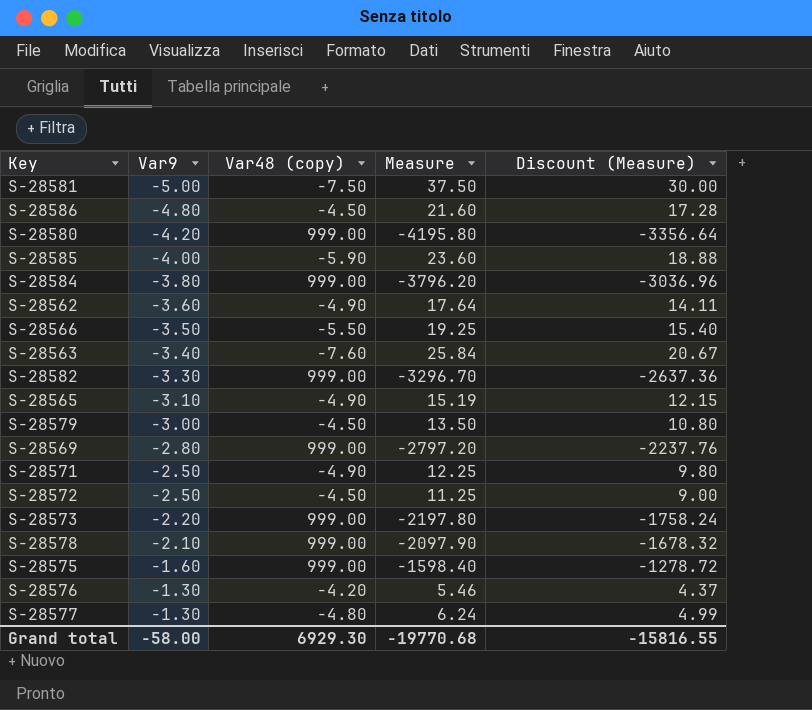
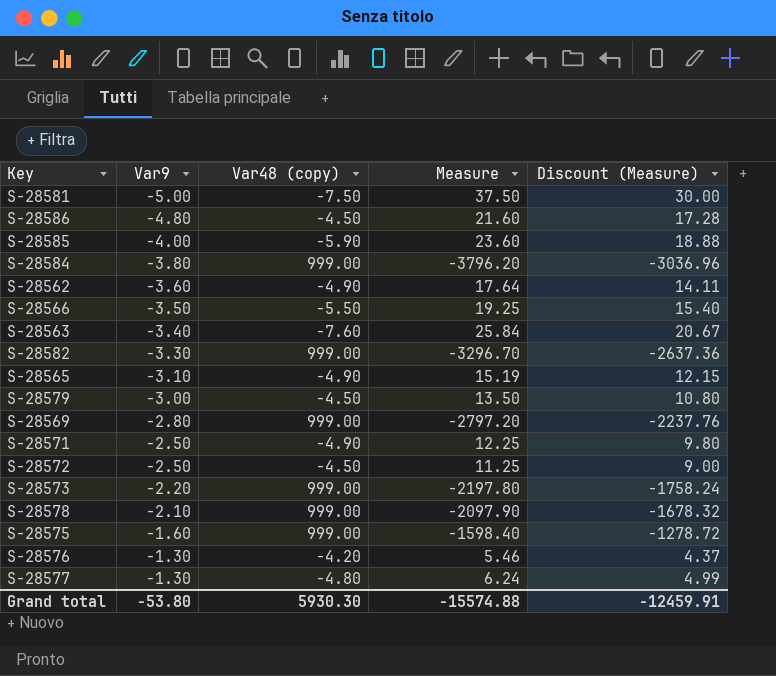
row S-28580: -4.20 | 999.00 | -4195.80 | -3356.64 -> none
Grand total | Var9: -58.00 -> -53.80
Grand total | Var48 (copy): 6929.30 -> 5930.30
Grand total | Measure: -19770.68 -> -15574.88
Grand total | Discount (Measure): -15816.55 -> -12459.91

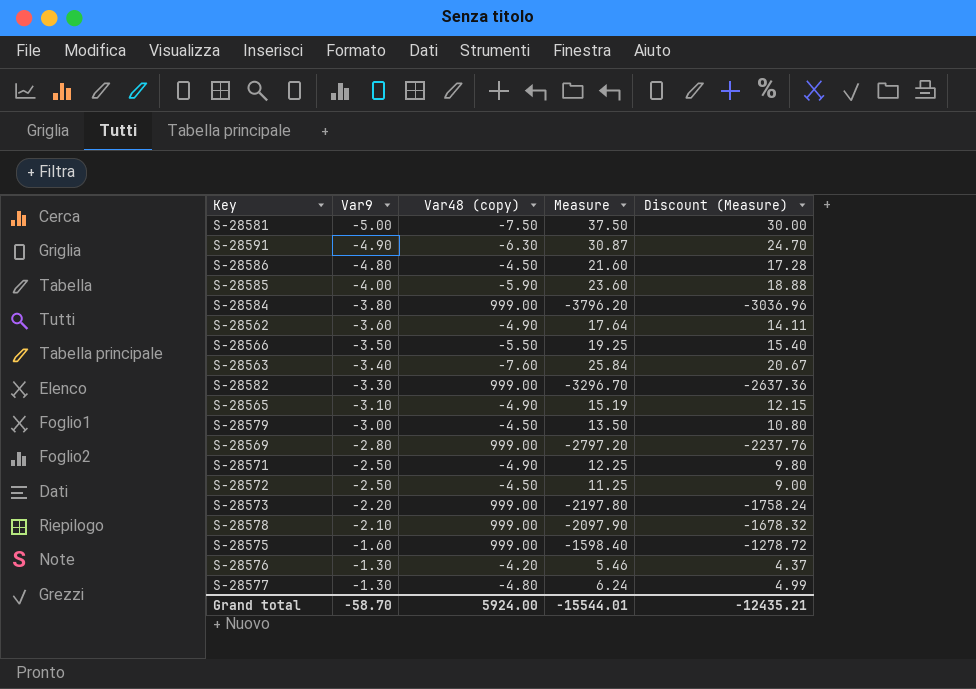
row S-28591: none -> -4.90 | -6.30 | 30.87 | 24.70
Grand total | Var9: -53.80 -> -58.70
Grand total | Var48 (copy): 5930.30 -> 5924.00
Grand total | Measure: -15574.88 -> -15544.01
Grand total | Discount (Measure): -12459.91 -> -12435.21

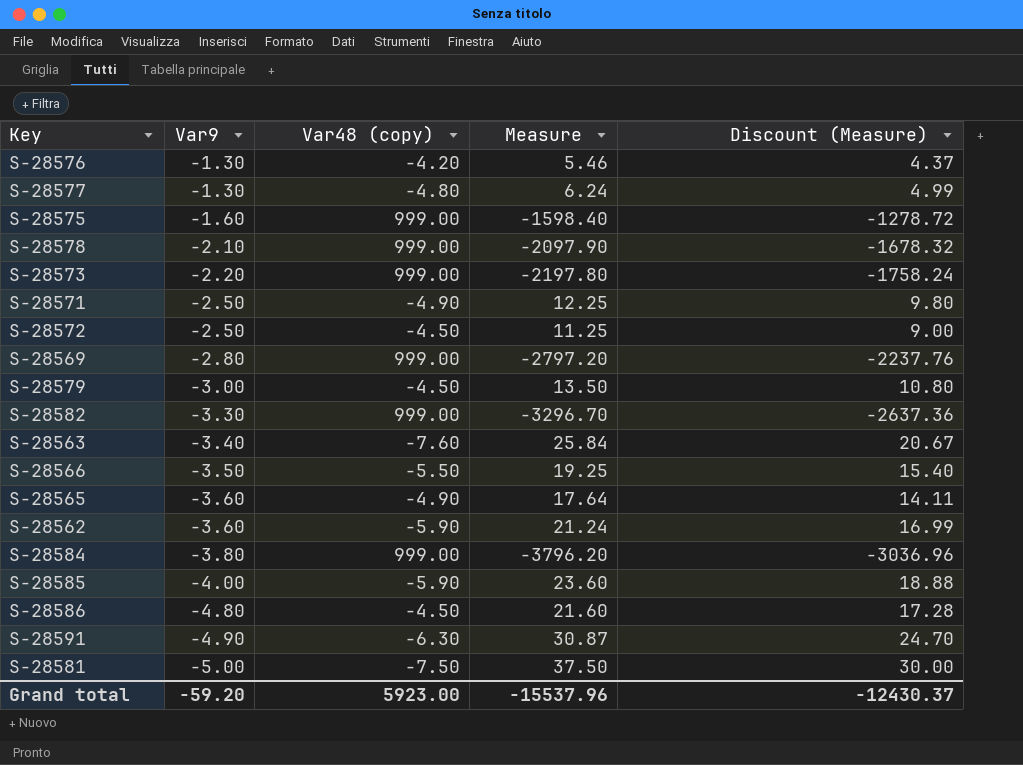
row order: Var9 ascending -> Var9 descending
S-28565 | Var9: -3.10 -> -3.60
S-28565 | Measure: 15.19 -> 17.64
S-28565 | Discount (Measure): 12.15 -> 14.11
S-28562 | Var48 (copy): -4.90 -> -5.90
S-28562 | Measure: 17.64 -> 21.24
S-28562 | Discount (Measure): 14.11 -> 16.99
Grand total | Var9: -58.70 -> -59.20
Grand total | Var48 (copy): 5924.00 -> 5923.00
Grand total | Measure: -15544.01 -> -15537.96
Grand total | Discount (Measure): -12435.21 -> -12430.37

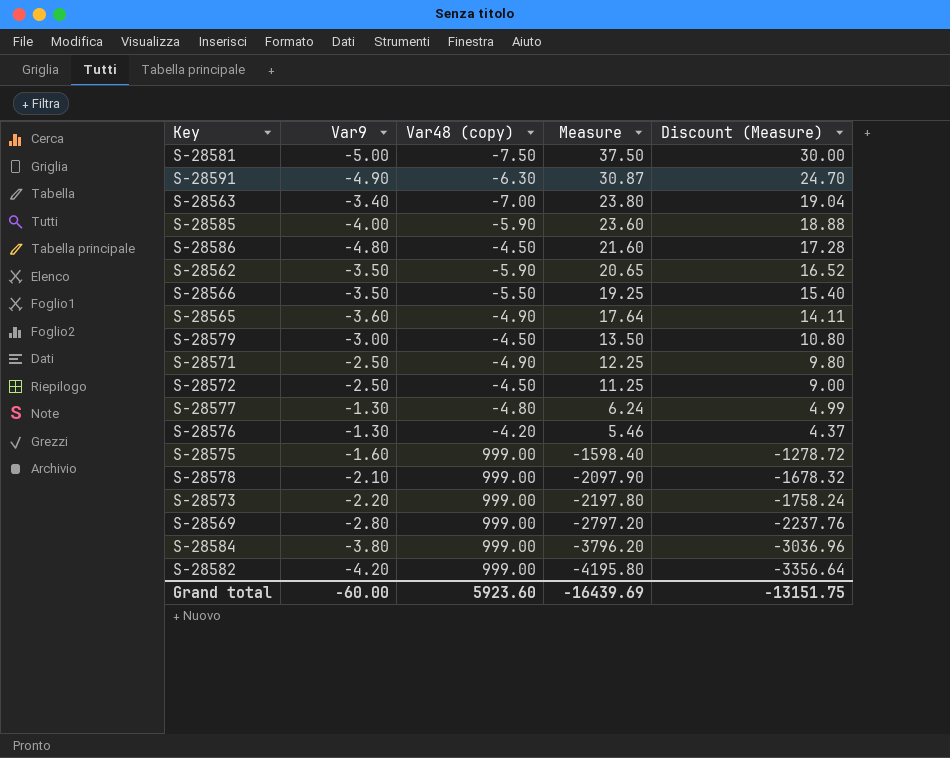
row order: Var9 descending -> Measure descending
S-28563 | Var48 (copy): -7.60 -> -7.00
S-28563 | Measure: 25.84 -> 23.80
S-28563 | Discount (Measure): 20.67 -> 19.04
S-28562 | Var9: -3.60 -> -3.50
S-28562 | Measure: 21.24 -> 20.65
S-28562 | Discount (Measure): 16.99 -> 16.52
S-28582 | Var9: -3.30 -> -4.20
S-28582 | Measure: -3296.70 -> -4195.80
S-28582 | Discount (Measure): -2637.36 -> -3356.64
Grand total | Var9: -59.20 -> -60.00
Grand total | Var48 (copy): 5923.00 -> 5923.60
Grand total | Measure: -15537.96 -> -16439.69
Grand total | Discount (Measure): -12430.37 -> -13151.75

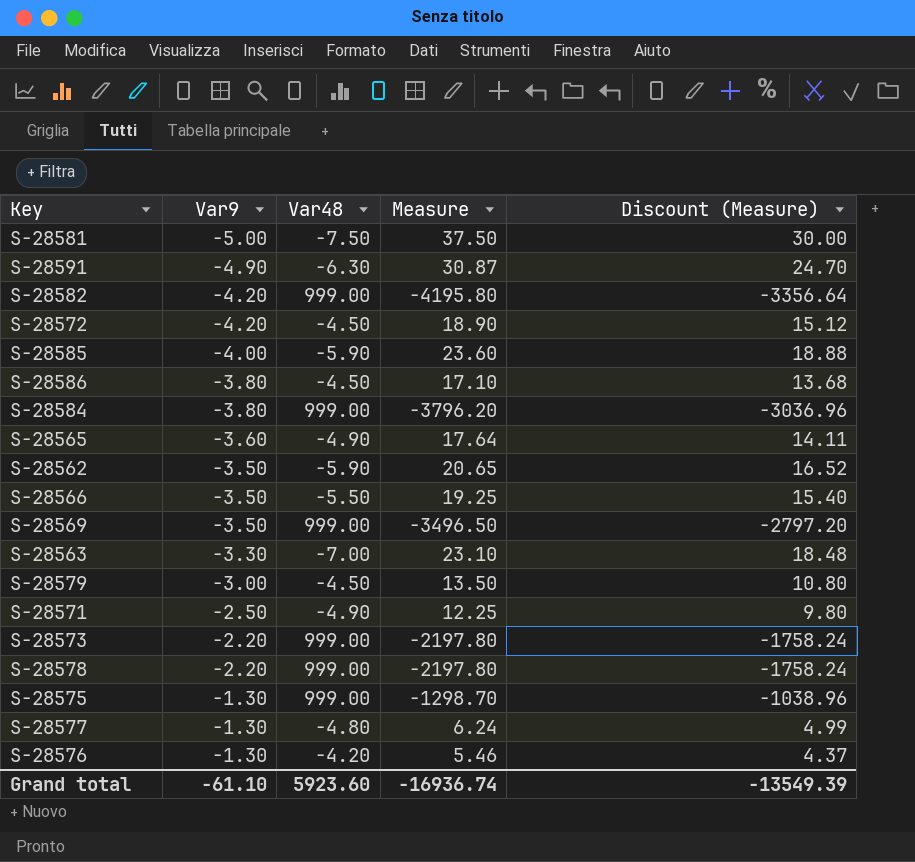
row order: Measure descending -> Var9 ascending
column name: Var48 (copy) -> Var48
S-28572 | Var9: -2.50 -> -4.20
S-28572 | Measure: 11.25 -> 18.90
S-28572 | Discount (Measure): 9.00 -> 15.12
S-28586 | Var9: -4.80 -> -3.80
S-28586 | Measure: 21.60 -> 17.10
S-28586 | Discount (Measure): 17.28 -> 13.68
S-28569 | Var9: -2.80 -> -3.50
S-28569 | Measure: -2797.20 -> -3496.50
S-28569 | Discount (Measure): -2237.76 -> -2797.20
S-28563 | Var9: -3.40 -> -3.30
S-28563 | Measure: 23.80 -> 23.10
S-28563 | Discount (Measure): 19.04 -> 18.48
S-28578 | Var9: -2.10 -> -2.20
S-28578 | Measure: -2097.90 -> -2197.80
S-28578 | Discount (Measure): -1678.32 -> -1758.24
S-28575 | Var9: -1.60 -> -1.30
S-28575 | Measure: -1598.40 -> -1298.70
S-28575 | Discount (Measure): -1278.72 -> -1038.96
Grand total | Var9: -60.00 -> -61.10
Grand total | Measure: -16439.69 -> -16936.74
Grand total | Discount (Measure): -13151.75 -> -13549.39

